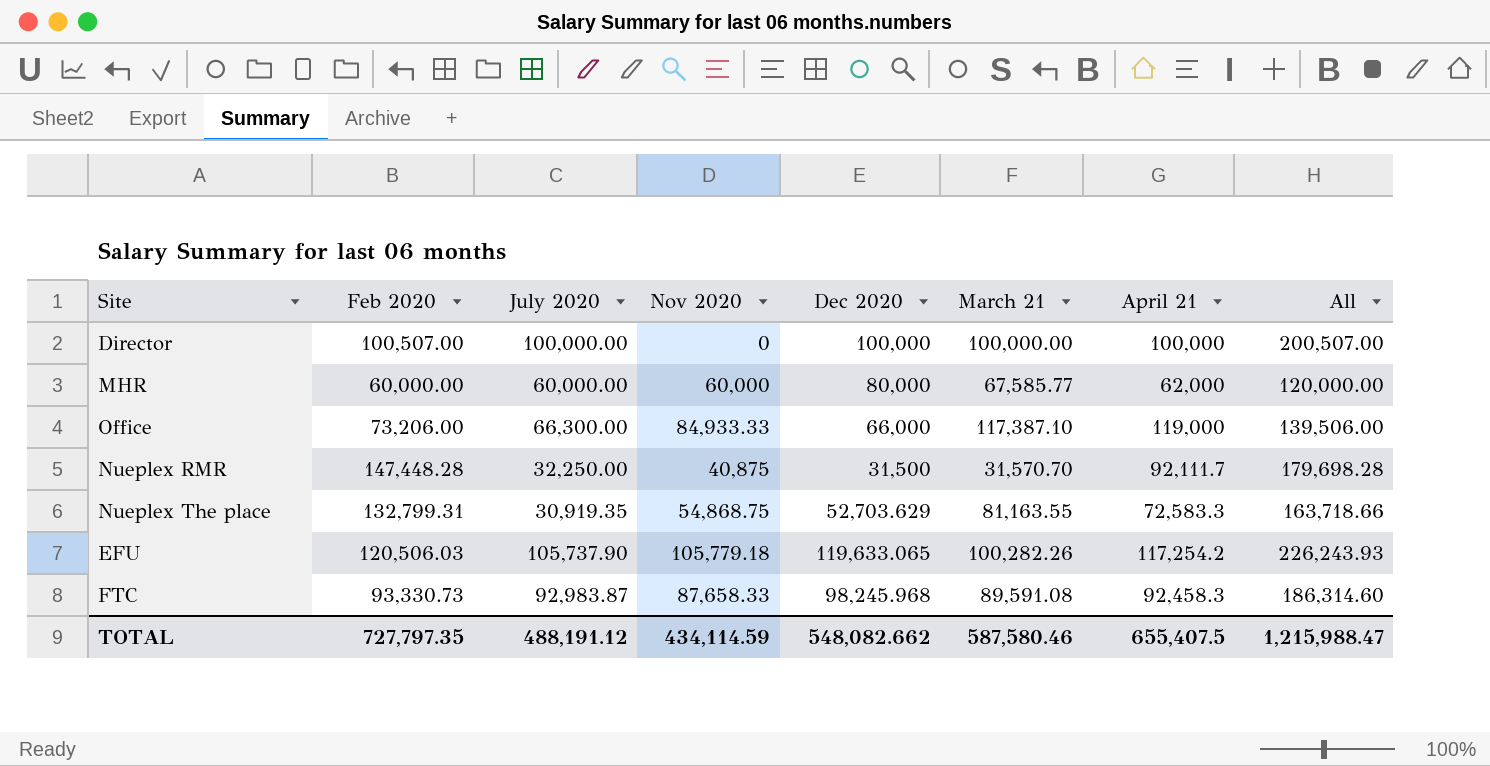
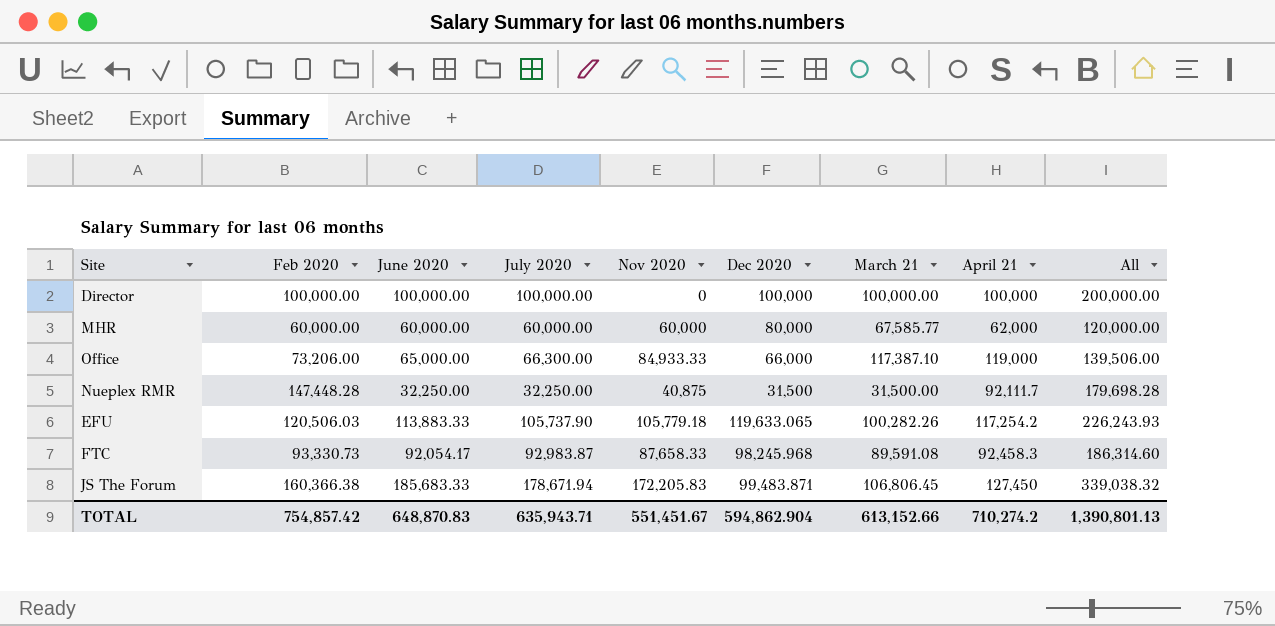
column June 2020 | position: none -> 3
row Nueplex The place: 132,799.31 | 30,919.35 | 54,868.75 | 52,703.629 | 81,163.55 | 72,583.3 | 163,718.66 -> none
Director | Feb 2020: 100,507.00 -> 100,000.00
Director | All: 200,507.00 -> 200,000.00
Nueplex RMR | March 21: 31,570.70 -> 31,500.00
row JS The Forum: none -> 160,366.38 | 185,683.33 | 178,671.94 | 172,205.83 | 99,483.871 | 106,806.45 | 127,450 | 339,038.32
TOTAL | Feb 2020: 727,797.35 -> 754,857.42
TOTAL | July 2020: 488,191.12 -> 635,943.71
TOTAL | Nov 2020: 434,114.59 -> 551,451.67
TOTAL | Dec 2020: 548,082.662 -> 594,862.904
TOTAL | March 21: 587,580.46 -> 613,152.66
TOTAL | April 21: 655,407.5 -> 710,274.2
TOTAL | All: 1,215,988.47 -> 1,390,801.13

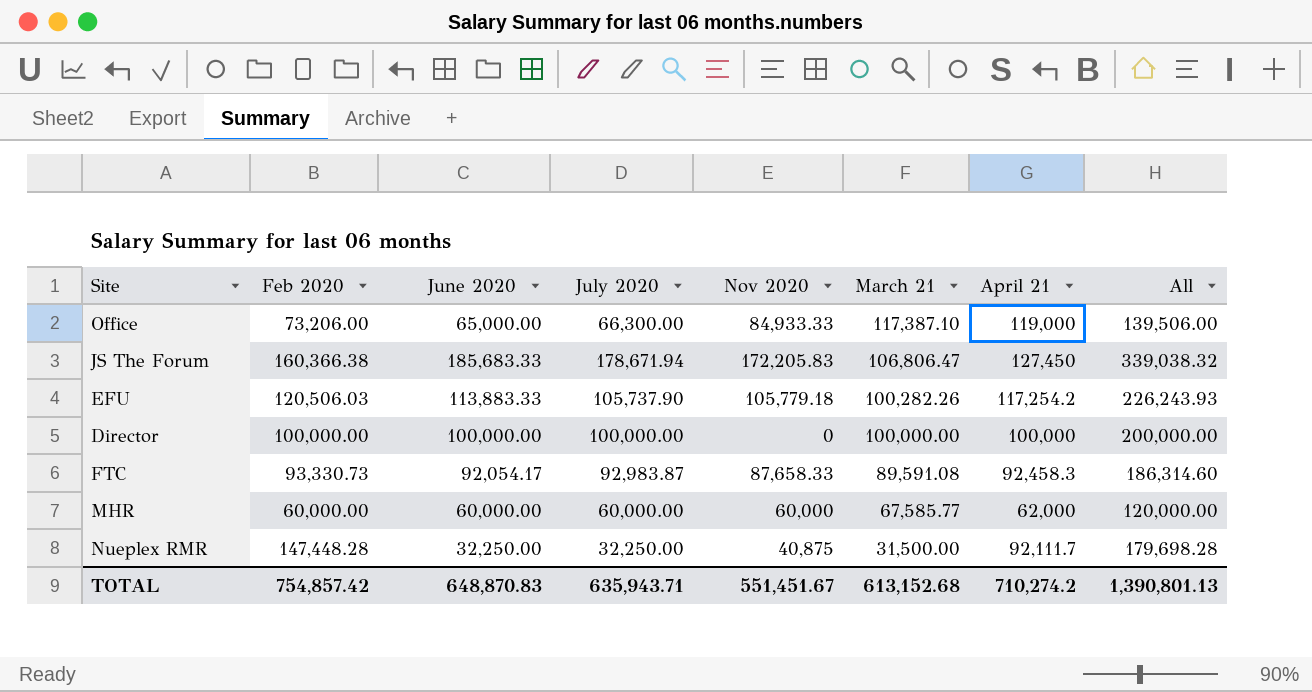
row order: none -> March 21 descending
column Dec 2020 | position: 6 -> none
JS The Forum | March 21: 106,806.45 -> 106,806.47
TOTAL | March 21: 613,152.66 -> 613,152.68

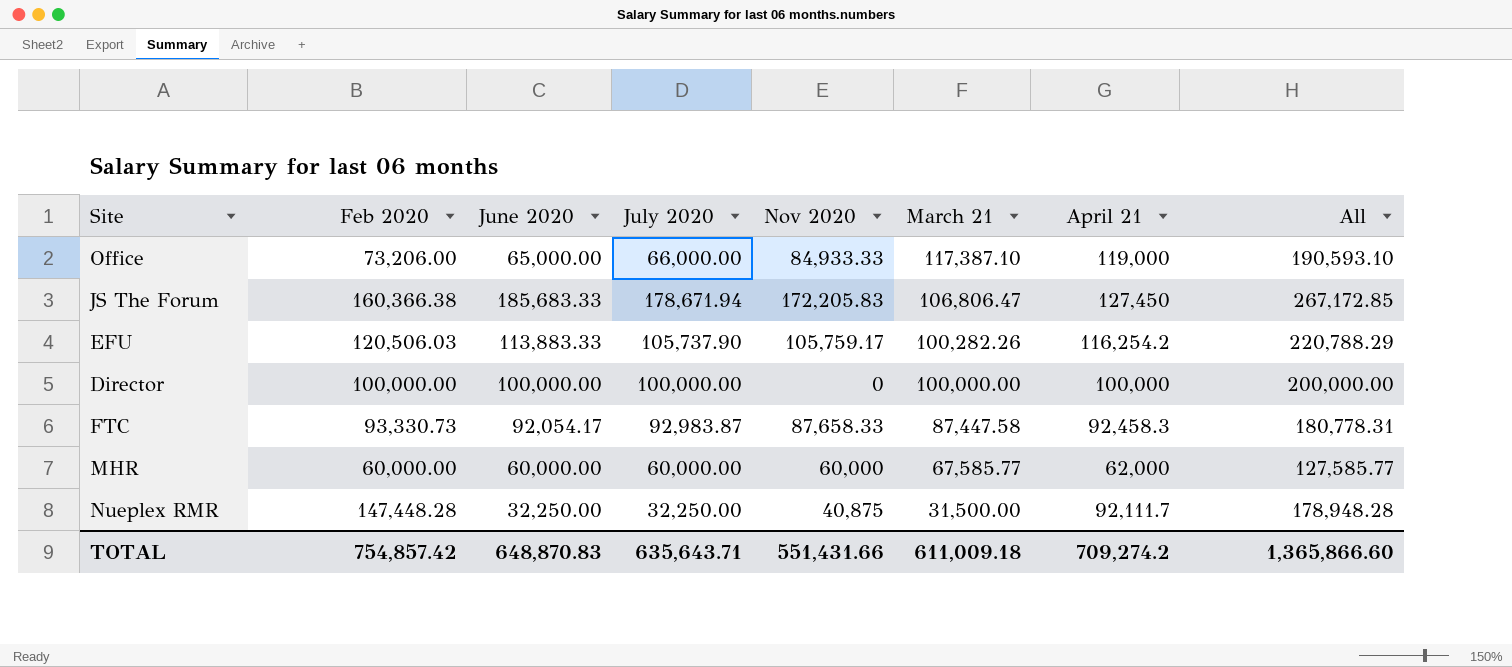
column All | formula: [Feb 2020] + [July 2020] -> [Feb 2020] + [March 21]
Office | July 2020: 66,300.00 -> 66,000.00
EFU | Nov 2020: 105,779.18 -> 105,759.17
EFU | April 21: 117,254.2 -> 116,254.2
FTC | March 21: 89,591.08 -> 87,447.58
TOTAL | July 2020: 635,943.71 -> 635,643.71
TOTAL | Nov 2020: 551,451.67 -> 551,431.66
TOTAL | March 21: 613,152.68 -> 611,009.18
TOTAL | April 21: 710,274.2 -> 709,274.2
TOTAL | All: 1,390,801.13 -> 1,365,866.60

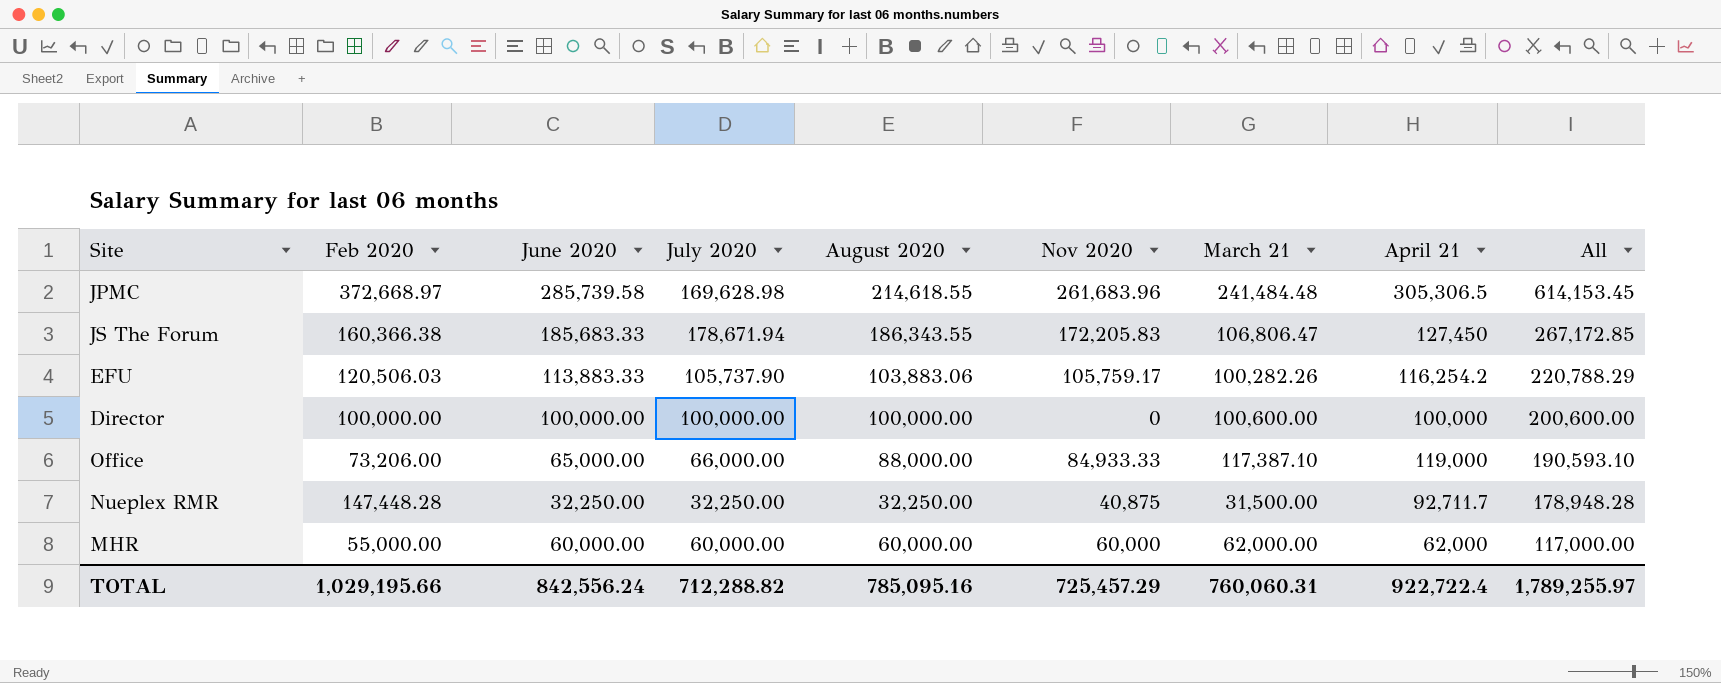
row order: March 21 descending -> All descending
column August 2020 | position: none -> 5
row FTC: 93,330.73 | 92,054.17 | 92,983.87 | 87,658.33 | 87,447.58 | 92,458.3 | 180,778.31 -> none
row JPMC: none -> 372,668.97 | 285,739.58 | 169,628.98 | 214,618.55 | 261,683.96 | 241,484.48 | 305,306.5 | 614,153.45
Director | March 21: 100,000.00 -> 100,600.00
Director | All: 200,000.00 -> 200,600.00
Nueplex RMR | April 21: 92,111.7 -> 92,711.7
MHR | Feb 2020: 60,000.00 -> 55,000.00
MHR | March 21: 67,585.77 -> 62,000.00
MHR | All: 127,585.77 -> 117,000.00
TOTAL | Feb 2020: 754,857.42 -> 1,029,195.66
TOTAL | June 2020: 648,870.83 -> 842,556.24
TOTAL | July 2020: 635,643.71 -> 712,288.82
TOTAL | Nov 2020: 551,431.66 -> 725,457.29
TOTAL | March 21: 611,009.18 -> 760,060.31
TOTAL | April 21: 709,274.2 -> 922,722.4
TOTAL | All: 1,365,866.60 -> 1,789,255.97

